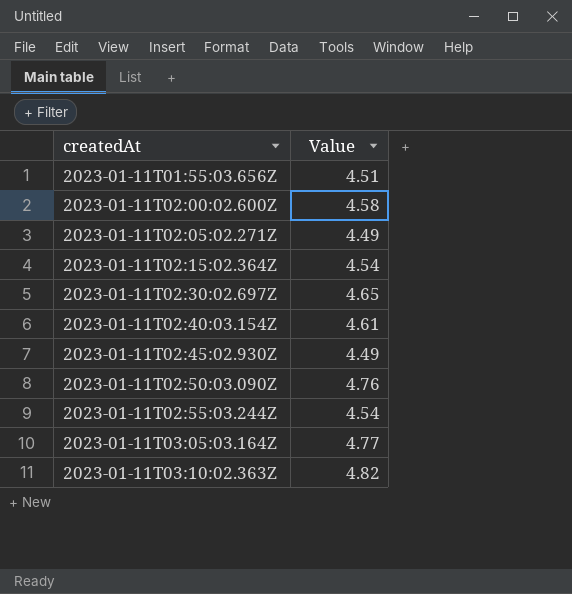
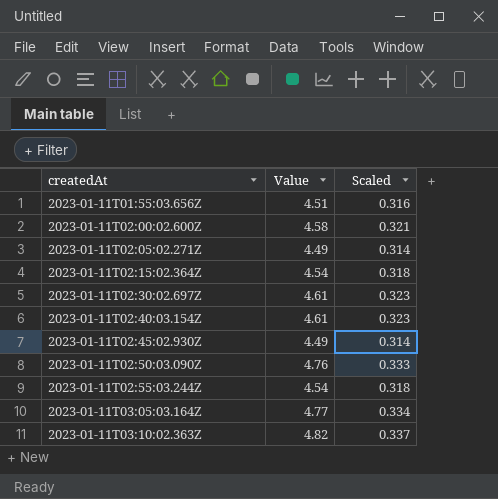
column Scaled | formula: none -> [Value] * 0.07
2023-01-11T02:30:02.697Z | Value: 4.65 -> 4.61

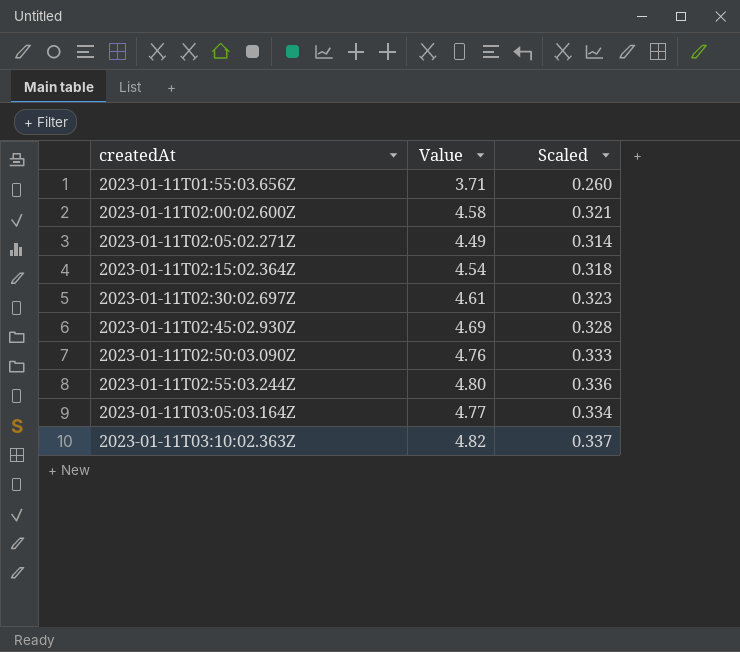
row 2023-01-11T02:40:03.154Z: 4.61 | 0.323 -> none
2023-01-11T01:55:03.656Z | Value: 4.51 -> 3.71
2023-01-11T01:55:03.656Z | Scaled: 0.316 -> 0.260
2023-01-11T02:45:02.930Z | Value: 4.49 -> 4.69
2023-01-11T02:45:02.930Z | Scaled: 0.314 -> 0.328
2023-01-11T02:55:03.244Z | Value: 4.54 -> 4.80
2023-01-11T02:55:03.244Z | Scaled: 0.318 -> 0.336

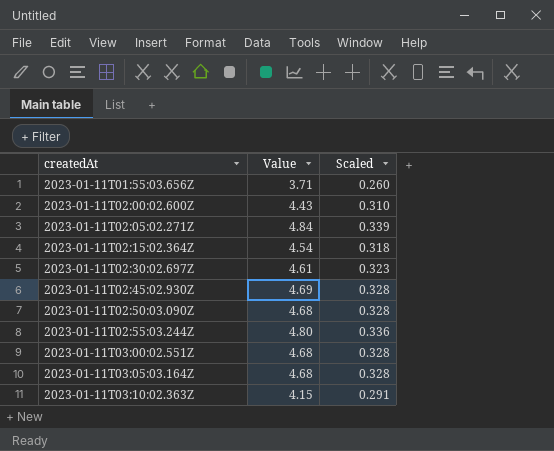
2023-01-11T02:00:02.600Z | Value: 4.58 -> 4.43
2023-01-11T02:00:02.600Z | Scaled: 0.321 -> 0.310
2023-01-11T02:05:02.271Z | Value: 4.49 -> 4.84
2023-01-11T02:05:02.271Z | Scaled: 0.314 -> 0.339
2023-01-11T02:50:03.090Z | Value: 4.76 -> 4.68
2023-01-11T02:50:03.090Z | Scaled: 0.333 -> 0.328
row 2023-01-11T03:00:02.551Z: none -> 4.68 | 0.328
2023-01-11T03:05:03.164Z | Value: 4.77 -> 4.68
2023-01-11T03:05:03.164Z | Scaled: 0.334 -> 0.328
2023-01-11T03:10:02.363Z | Value: 4.82 -> 4.15
2023-01-11T03:10:02.363Z | Scaled: 0.337 -> 0.291

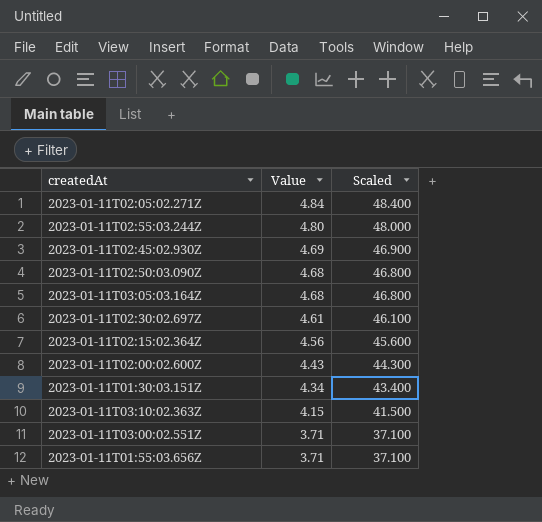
row order: createdAt ascending -> Value descending
column Scaled | formula: [Value] * 0.07 -> [Value] * 10
2023-01-11T02:15:02.364Z | Value: 4.54 -> 4.56
row 2023-01-11T01:30:03.151Z: none -> 4.34 | 43.400
2023-01-11T03:00:02.551Z | Value: 4.68 -> 3.71

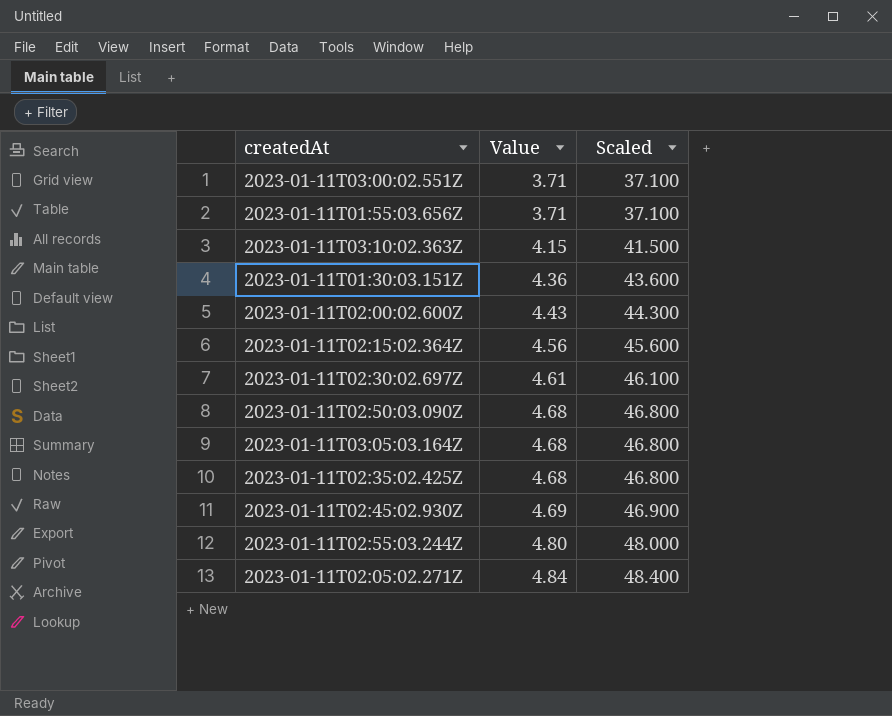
row order: Value descending -> Value ascending
2023-01-11T01:30:03.151Z | Value: 4.34 -> 4.36
2023-01-11T01:30:03.151Z | Scaled: 43.400 -> 43.600
row 2023-01-11T02:35:02.425Z: none -> 4.68 | 46.800

